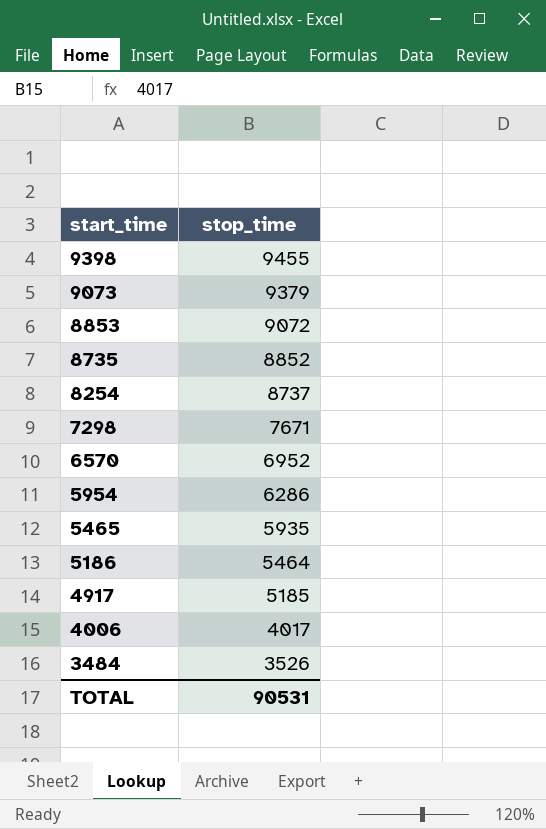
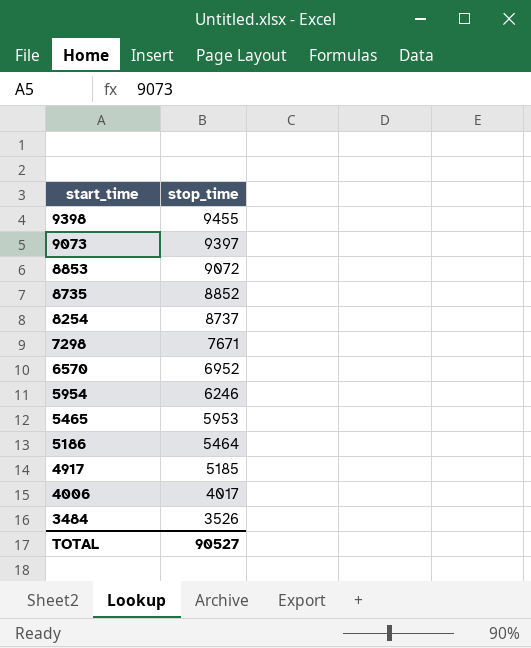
9073 | stop_time: 9379 -> 9397
5954 | stop_time: 6286 -> 6246
5465 | stop_time: 5935 -> 5953
TOTAL | stop_time: 90531 -> 90527

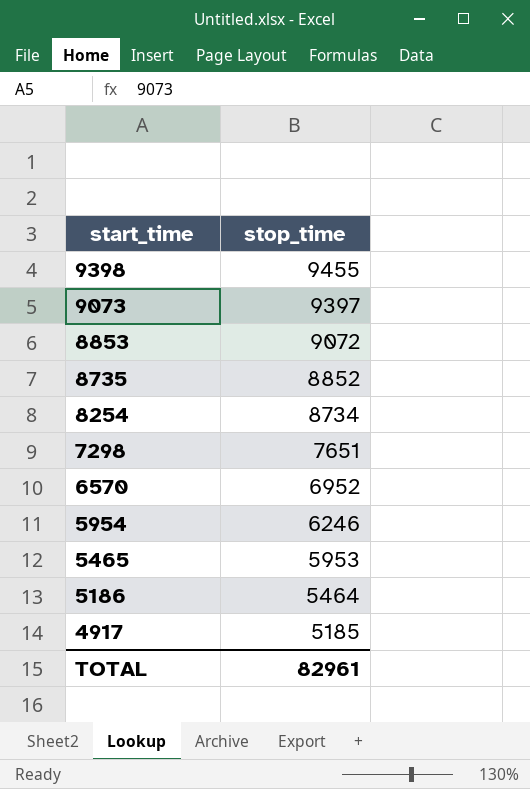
row 4006: 4017 -> none
row 3484: 3526 -> none
8254 | stop_time: 8737 -> 8734
7298 | stop_time: 7671 -> 7651
TOTAL | stop_time: 90527 -> 82961

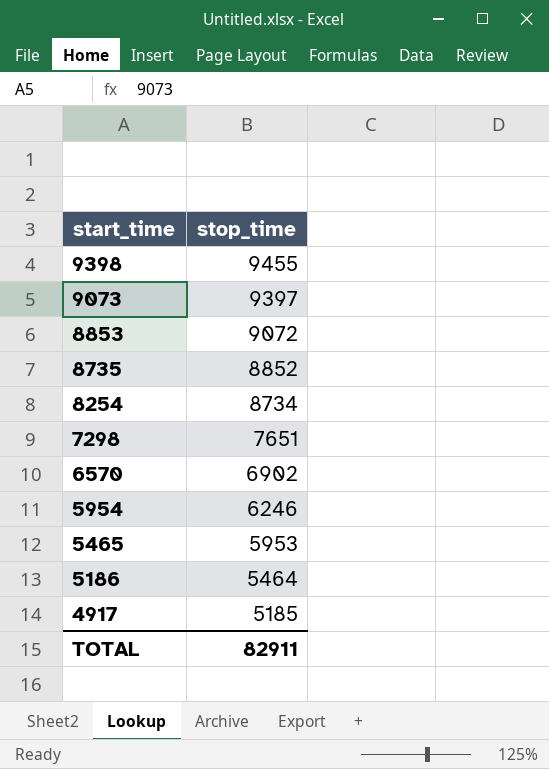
6570 | stop_time: 6952 -> 6902
TOTAL | stop_time: 82961 -> 82911

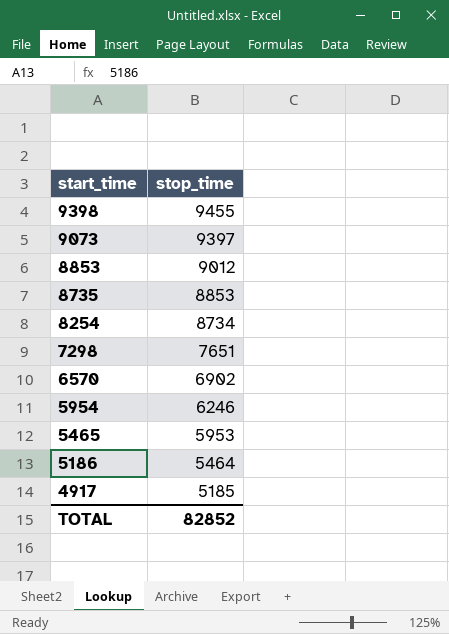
8853 | stop_time: 9072 -> 9012
8735 | stop_time: 8852 -> 8853
TOTAL | stop_time: 82911 -> 82852

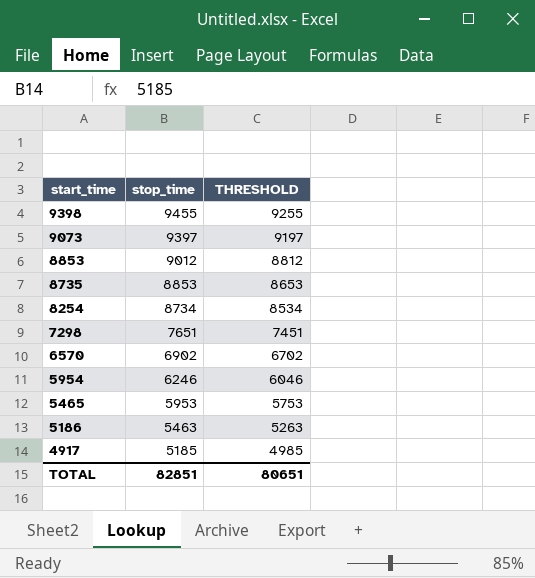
column THRESHOLD | formula: none -> [stop_time] - 200
5186 | stop_time: 5464 -> 5463
TOTAL | stop_time: 82852 -> 82851

